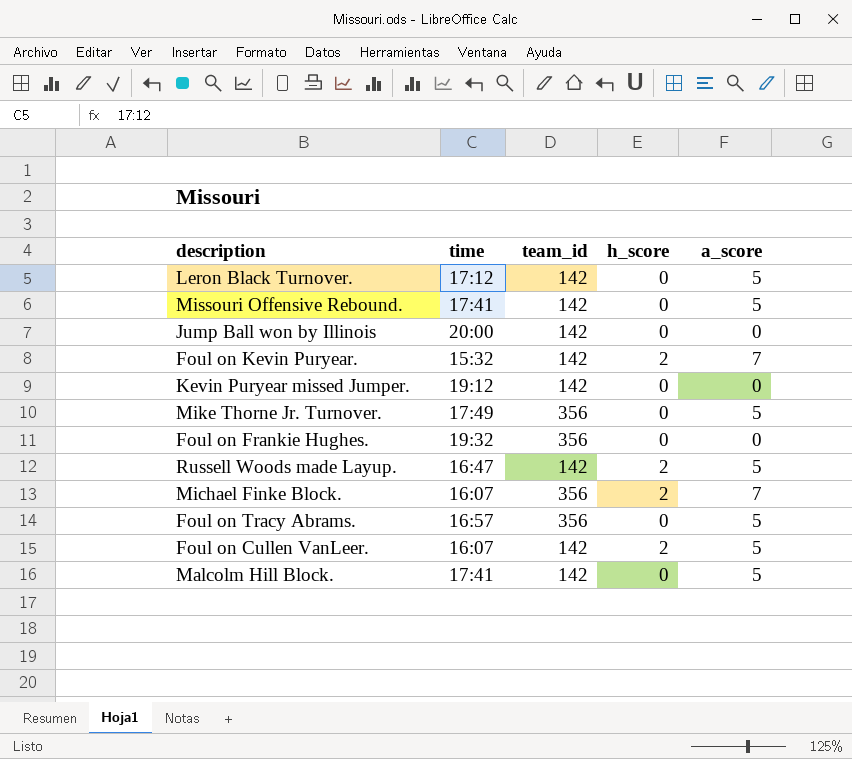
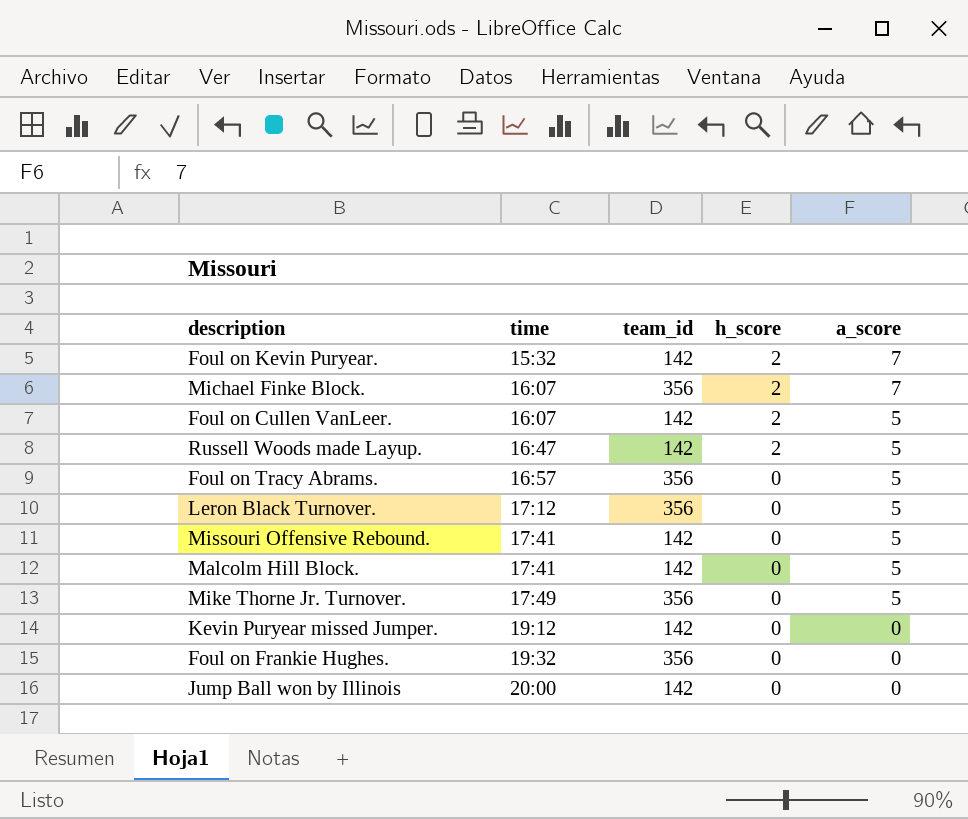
row order: none -> time ascending
Leron Black Turnover. | team_id: 142 -> 356

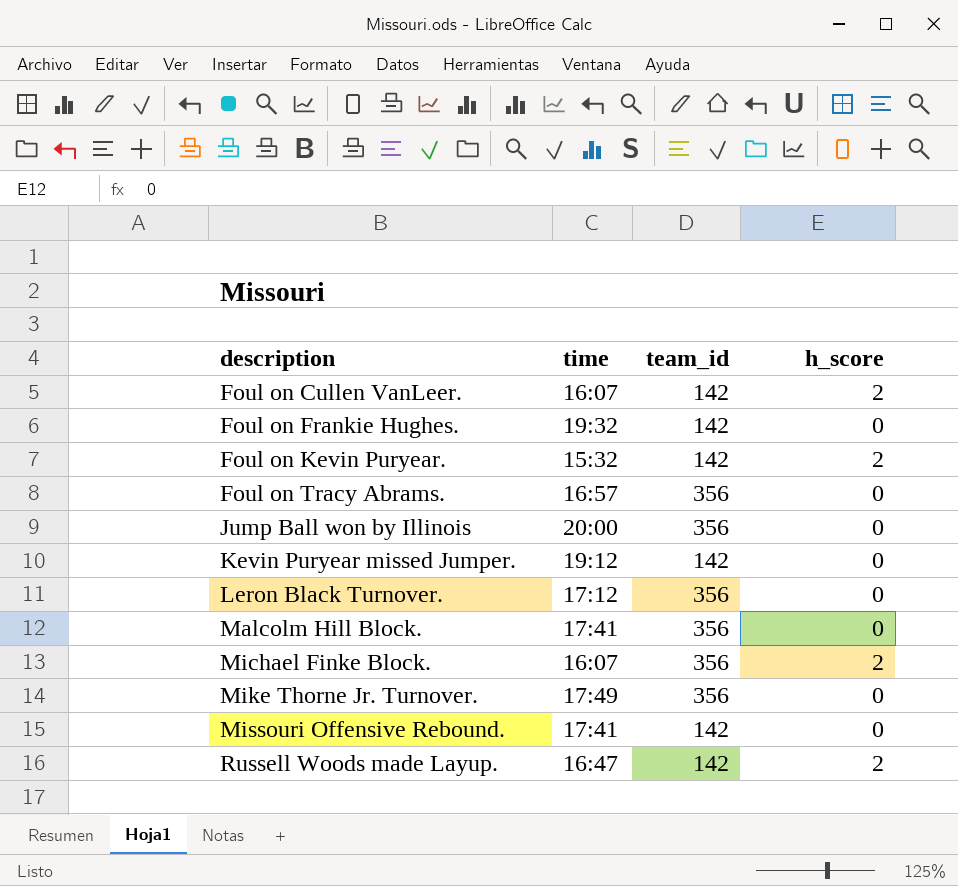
row order: time ascending -> description ascending
column a_score | position: 5 -> none
Foul on Frankie Hughes. | team_id: 356 -> 142
Jump Ball won by Illinois | team_id: 142 -> 356
Malcolm Hill Block. | team_id: 142 -> 356

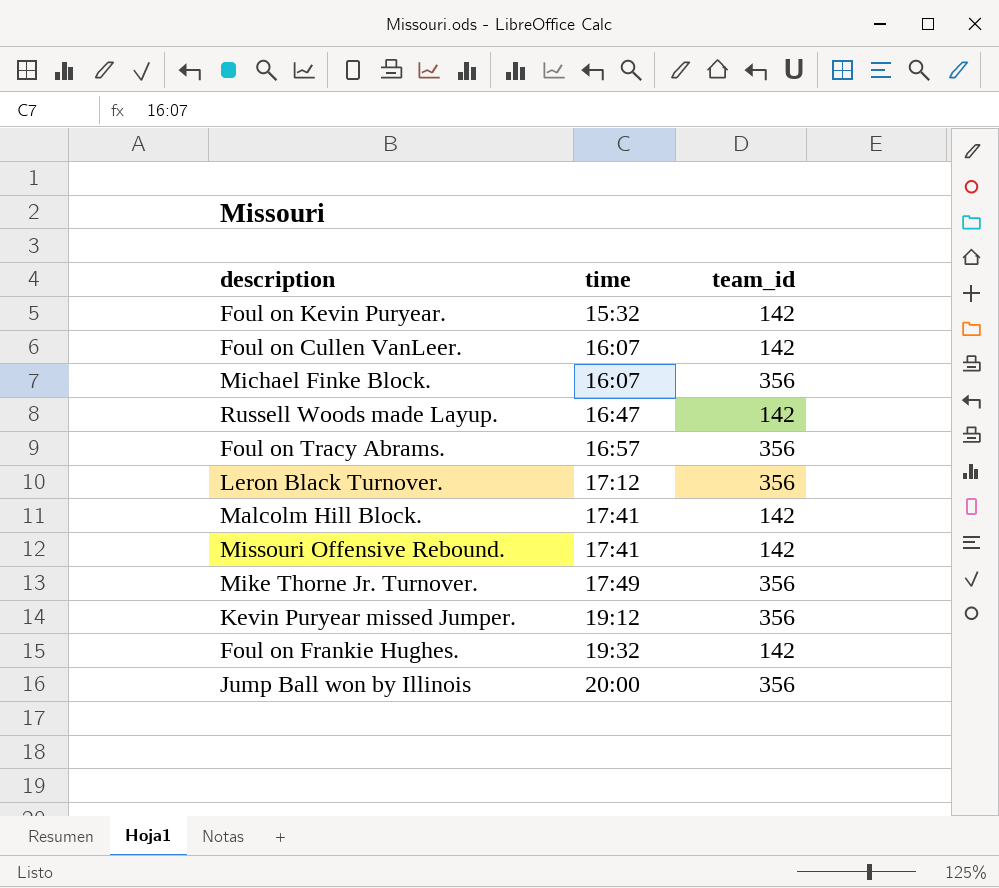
row order: description ascending -> time ascending
column h_score | position: 4 -> none
Malcolm Hill Block. | team_id: 356 -> 142
Kevin Puryear missed Jumper. | team_id: 142 -> 356

